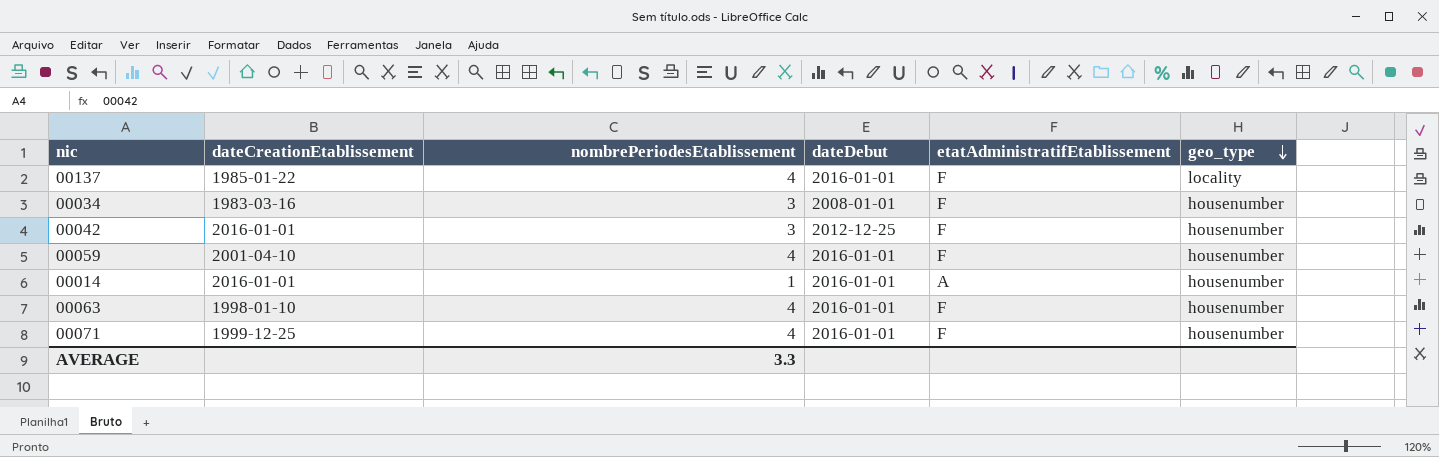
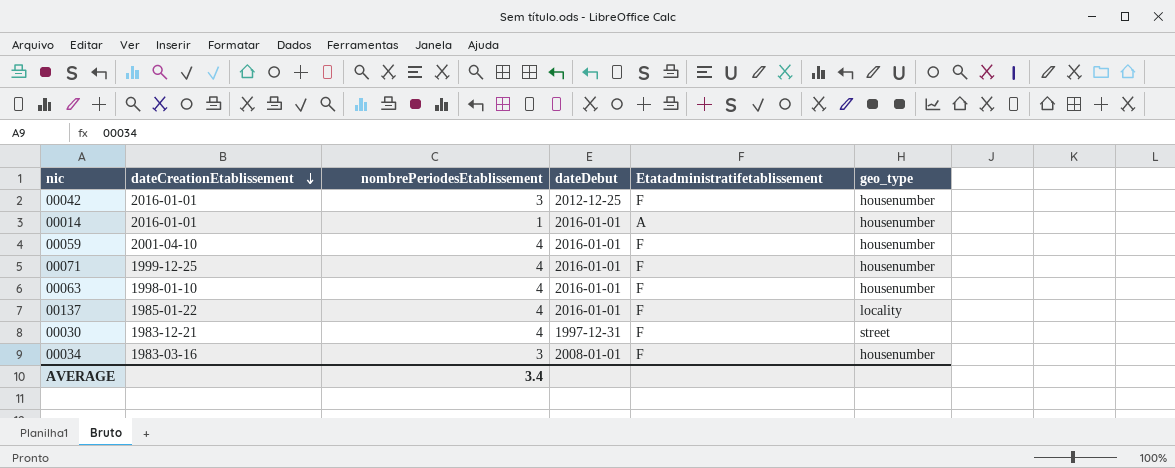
row order: geo_type descending -> dateCreationEtablissement descending
column name: etatAdministratifEtablissement -> Etatadministratifetablissement
row 00030: none -> 1983-12-21 | 4 | 1997-12-31 | F | street
AVERAGE | nombrePeriodesEtablissement: 3.3 -> 3.4

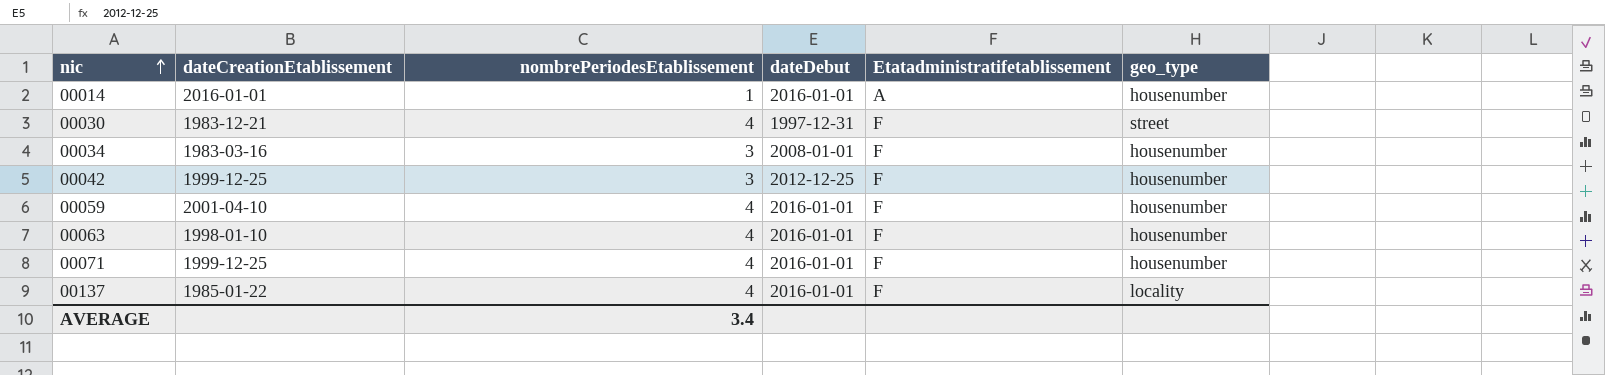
row order: dateCreationEtablissement descending -> nic ascending
00042 | dateCreationEtablissement: 2016-01-01 -> 1999-12-25

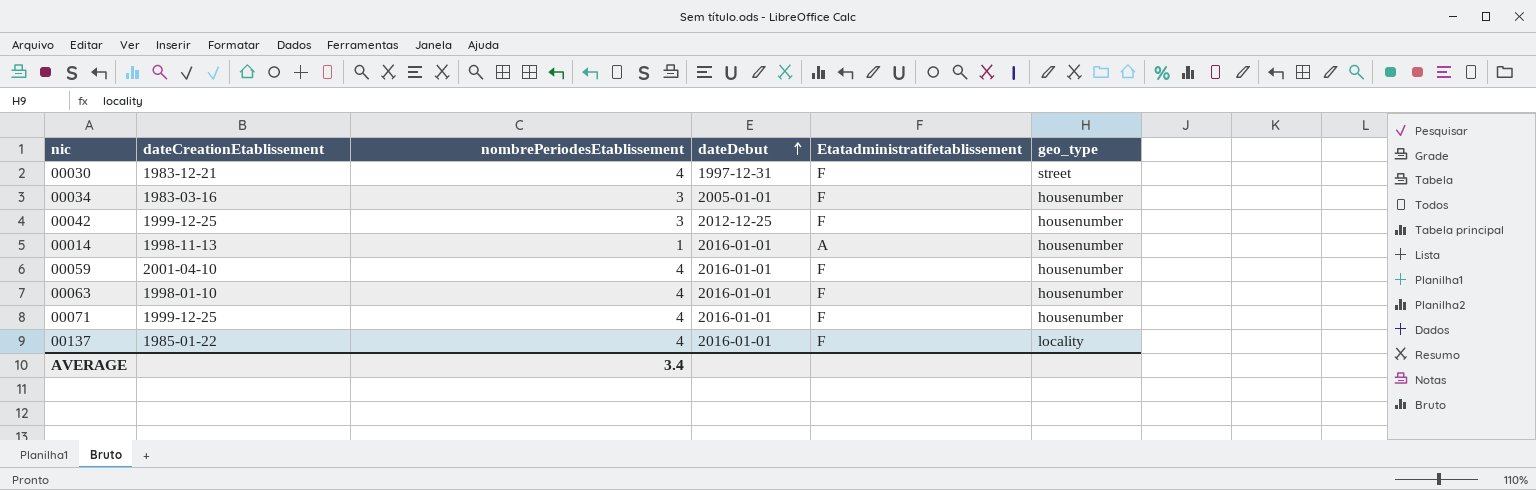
row order: nic ascending -> dateDebut ascending
00034 | dateDebut: 2008-01-01 -> 2005-01-01
00014 | dateCreationEtablissement: 2016-01-01 -> 1998-11-13

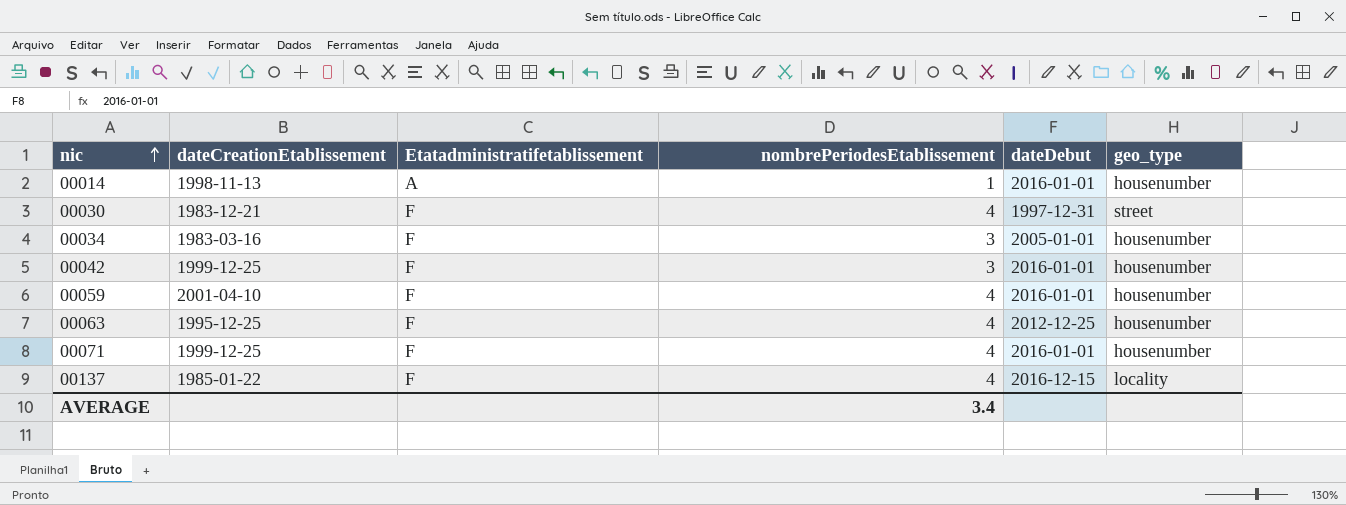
row order: dateDebut ascending -> nic ascending
column Etatadministratifetablissement | position: 5 -> 3
00042 | dateDebut: 2012-12-25 -> 2016-01-01
00063 | dateCreationEtablissement: 1998-01-10 -> 1995-12-25
00063 | dateDebut: 2016-01-01 -> 2012-12-25
00137 | dateDebut: 2016-01-01 -> 2016-12-15

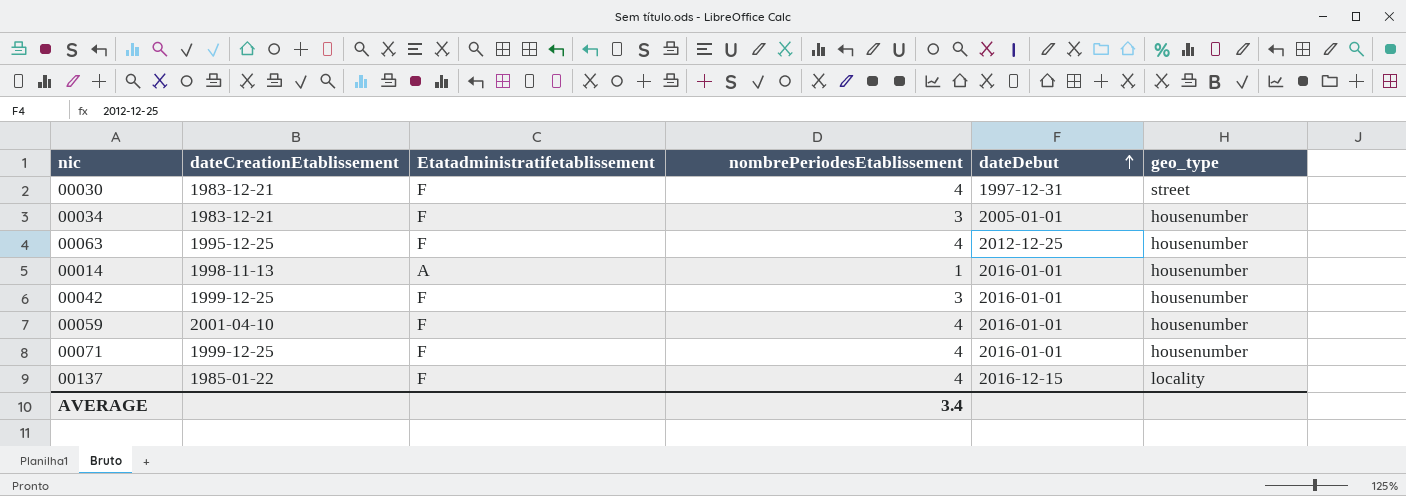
row order: nic ascending -> dateDebut ascending
00034 | dateCreationEtablissement: 1983-03-16 -> 1983-12-21

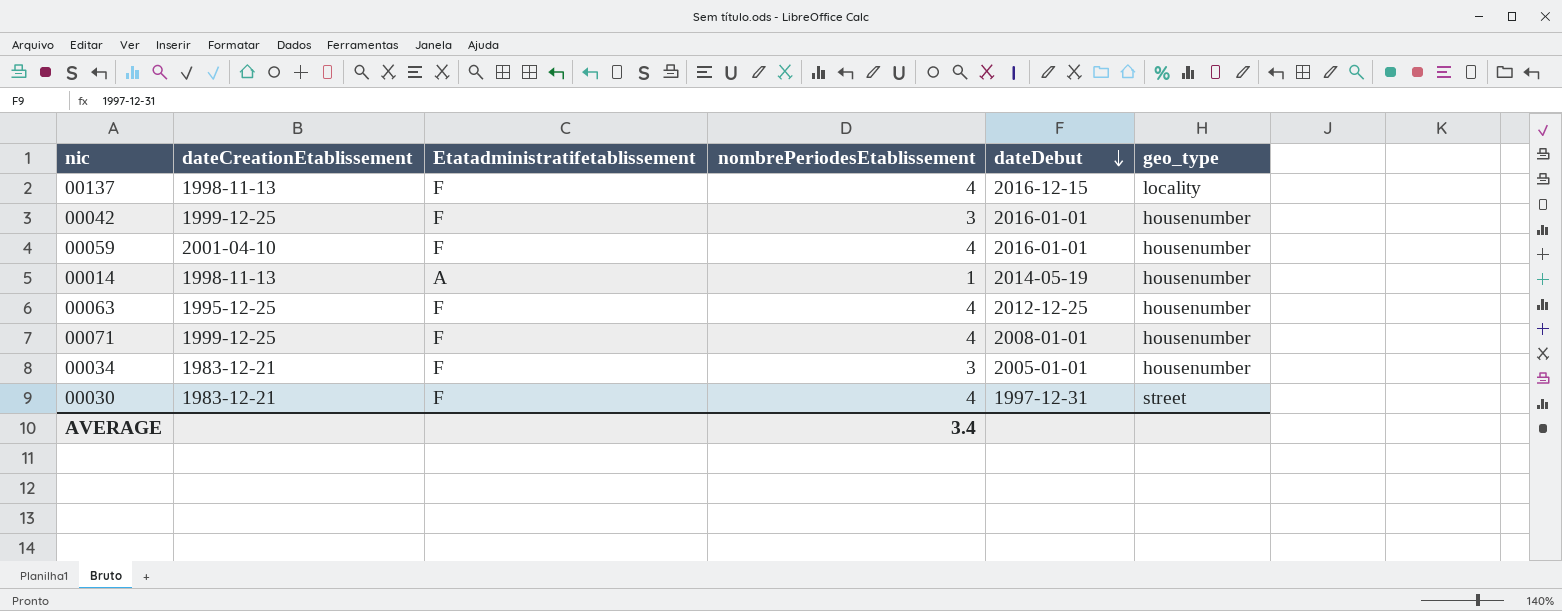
row order: dateDebut ascending -> dateDebut descending
00137 | dateCreationEtablissement: 1985-01-22 -> 1998-11-13
00014 | dateDebut: 2016-01-01 -> 2014-05-19
00071 | dateDebut: 2016-01-01 -> 2008-01-01

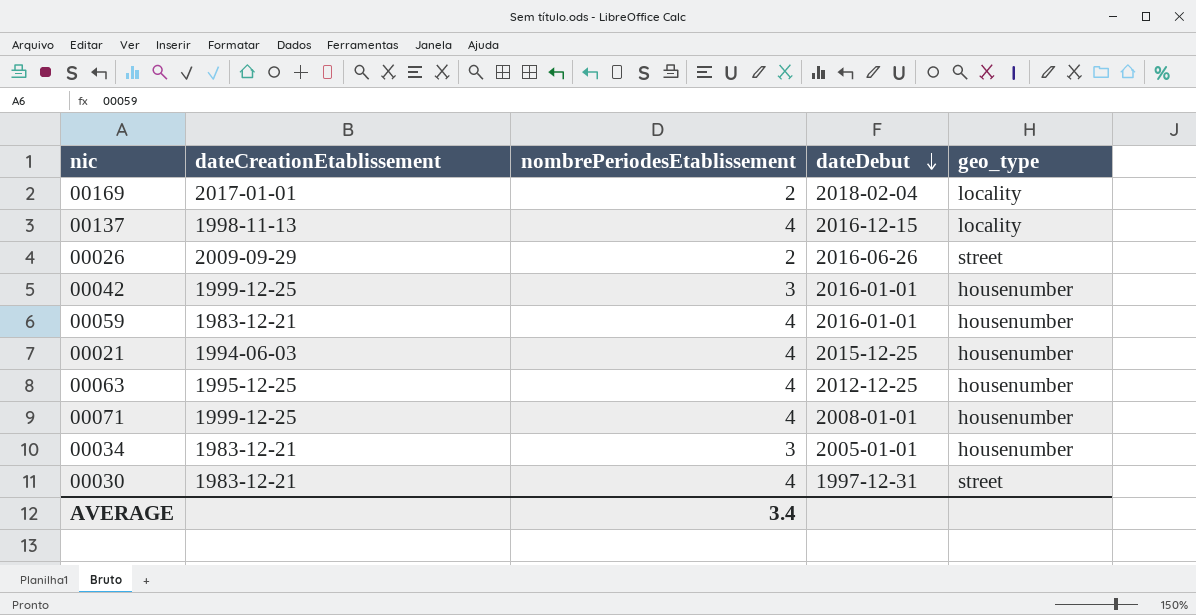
column Etatadministratifetablissement | position: 3 -> none
row 00014: 1998-11-13 | A | 1 | 2014-05-19 | housenumber -> none
row 00169: none -> 2017-01-01 | 2 | 2018-02-04 | locality
row 00026: none -> 2009-09-29 | 2 | 2016-06-26 | street
00059 | dateCreationEtablissement: 2001-04-10 -> 1983-12-21
row 00021: none -> 1994-06-03 | 4 | 2015-12-25 | housenumber

